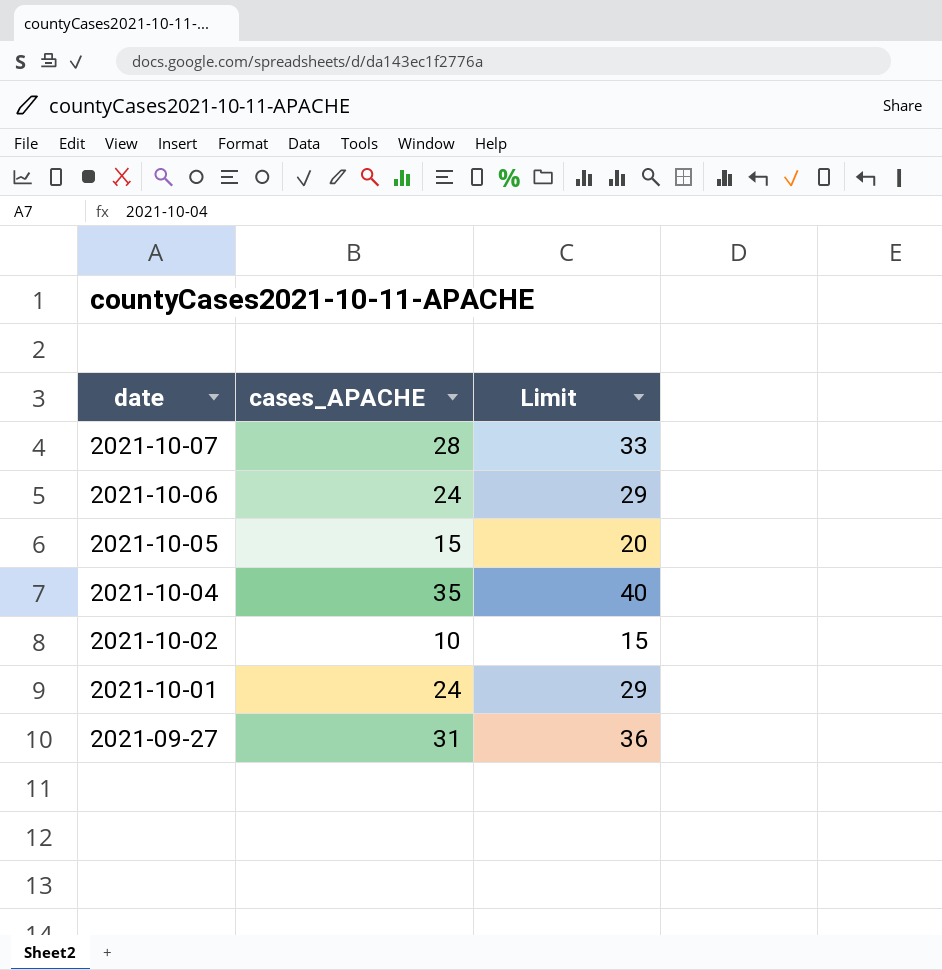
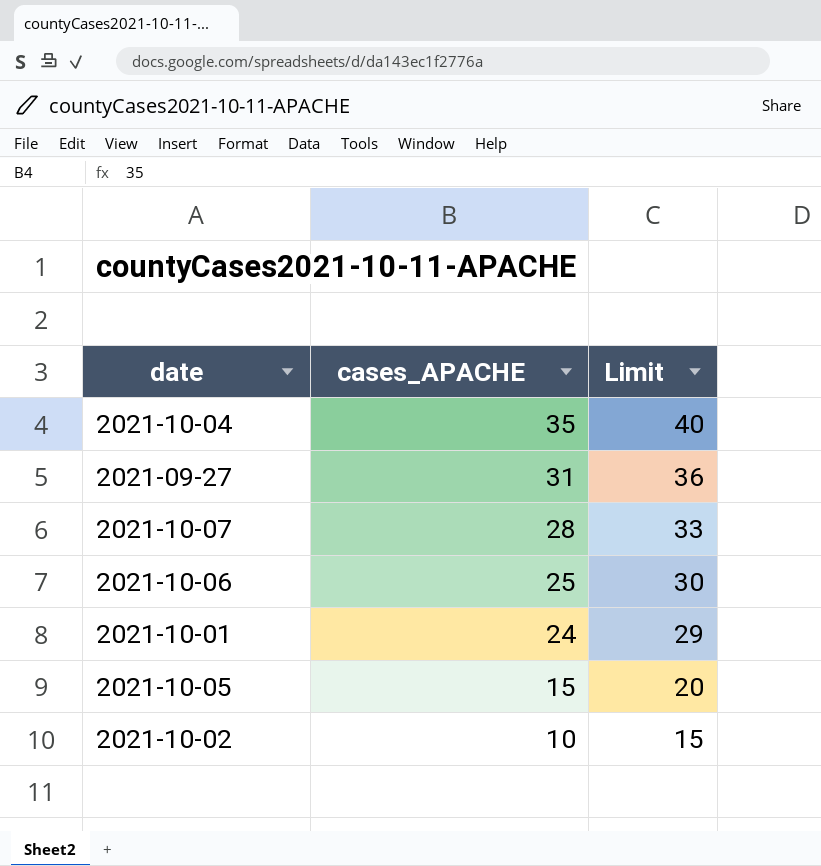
row order: date descending -> cases_APACHE descending
2021-10-06 | cases_APACHE: 24 -> 25
2021-10-06 | Limit: 29 -> 30

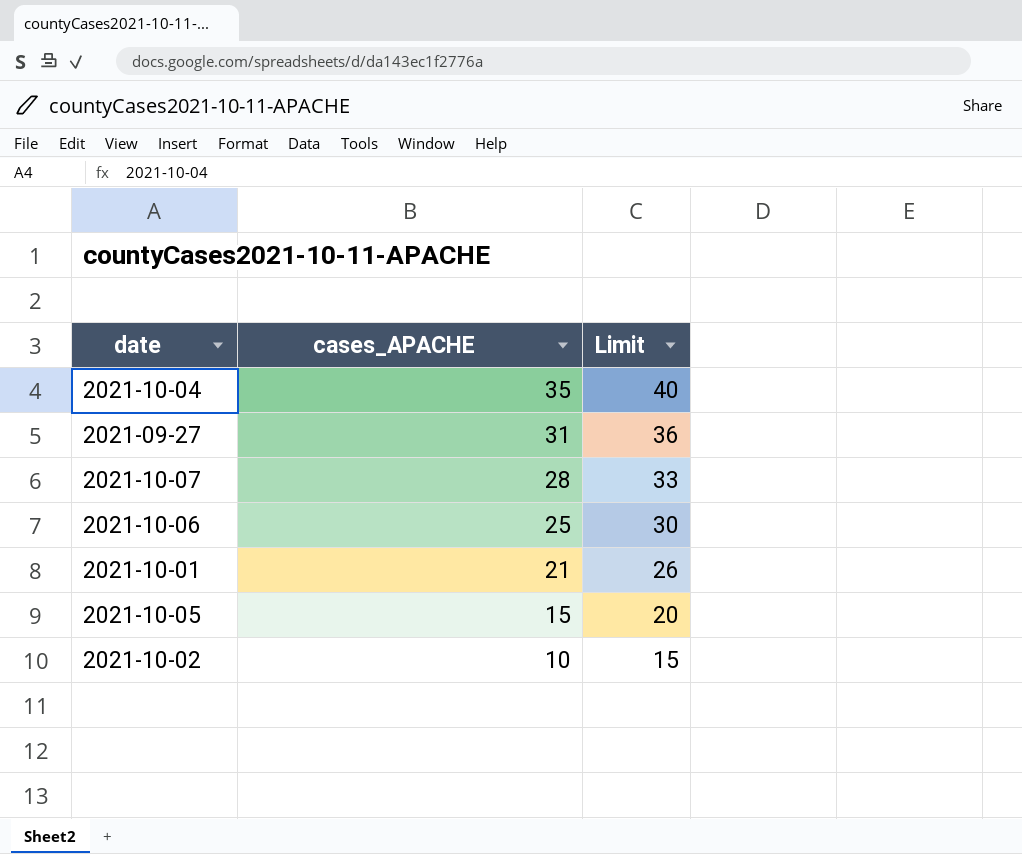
2021-10-01 | cases_APACHE: 24 -> 21
2021-10-01 | Limit: 29 -> 26

